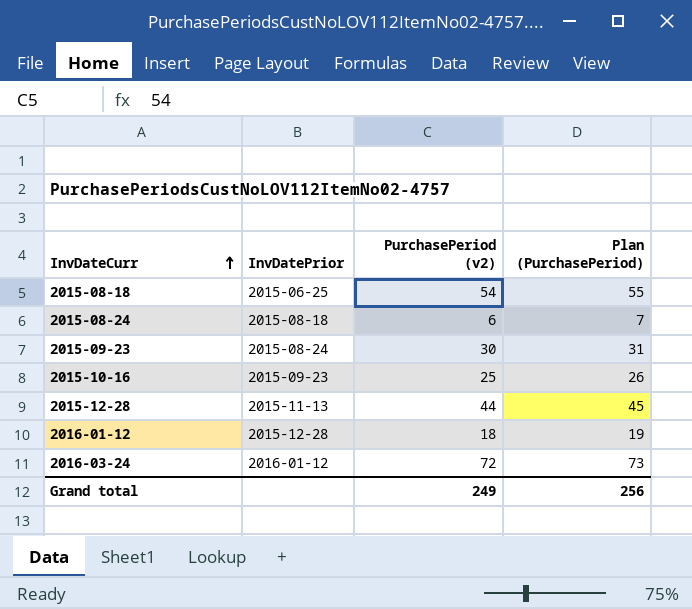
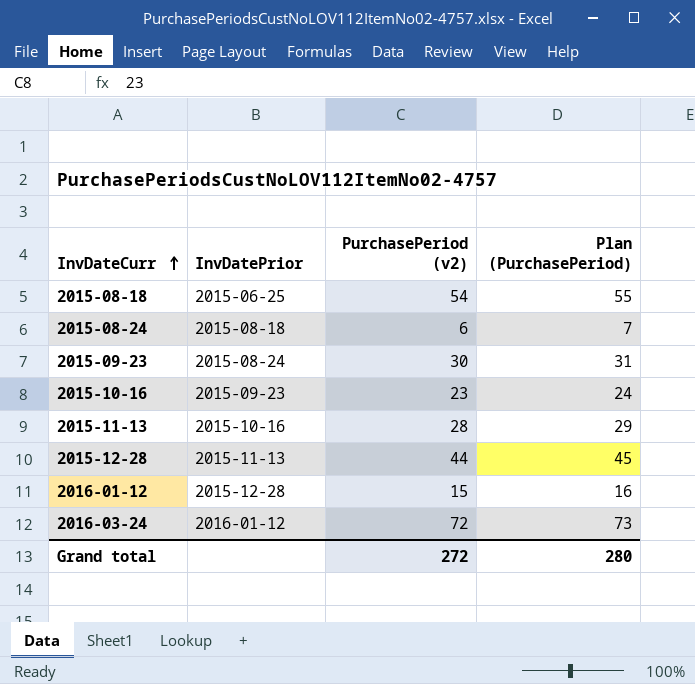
2015-10-16 | PurchasePeriod (v2): 25 -> 23
2015-10-16 | Plan (PurchasePeriod): 26 -> 24
row 2015-11-13: none -> 2015-10-16 | 28 | 29
2016-01-12 | PurchasePeriod (v2): 18 -> 15
2016-01-12 | Plan (PurchasePeriod): 19 -> 16
Grand total | PurchasePeriod (v2): 249 -> 272
Grand total | Plan (PurchasePeriod): 256 -> 280

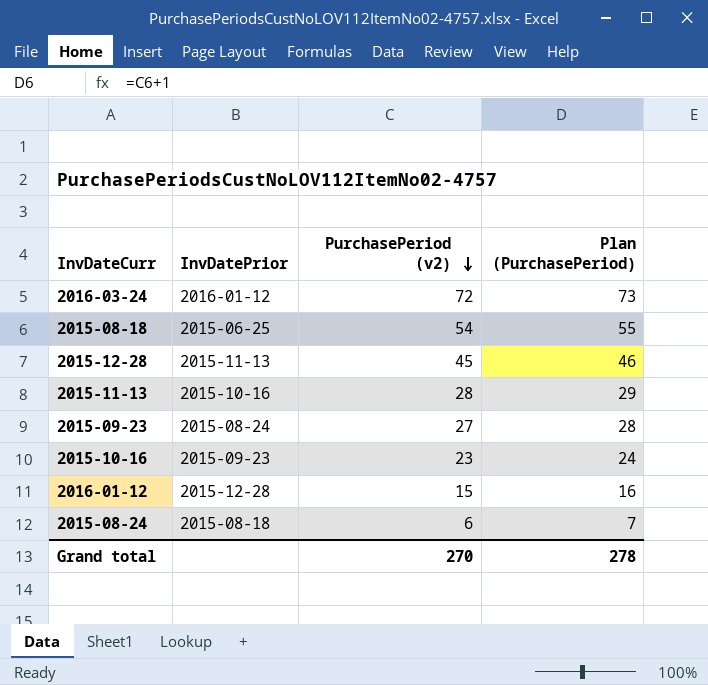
row order: InvDateCurr ascending -> PurchasePeriod (v2) descending
2015-12-28 | PurchasePeriod (v2): 44 -> 45
2015-12-28 | Plan (PurchasePeriod): 45 -> 46
2015-09-23 | PurchasePeriod (v2): 30 -> 27
2015-09-23 | Plan (PurchasePeriod): 31 -> 28
Grand total | PurchasePeriod (v2): 272 -> 270
Grand total | Plan (PurchasePeriod): 280 -> 278

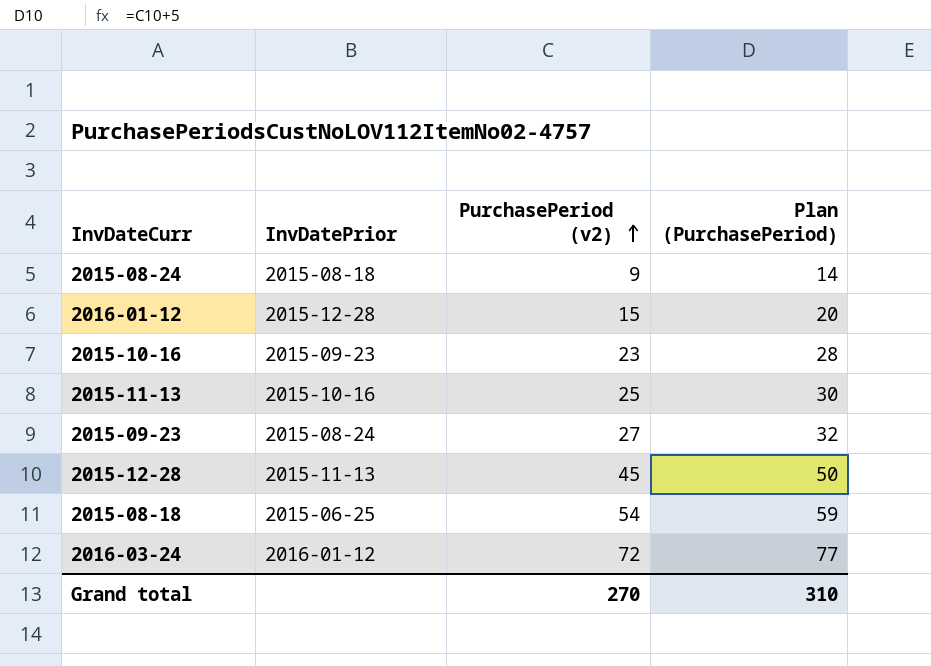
row order: PurchasePeriod (v2) descending -> PurchasePeriod (v2) ascending
column Plan (PurchasePeriod) | formula: [PurchasePeriod (v2)] + 1 -> [PurchasePeriod (v2)] + 5
2015-08-24 | PurchasePeriod (v2): 6 -> 9
2015-11-13 | PurchasePeriod (v2): 28 -> 25
Grand total | Plan (PurchasePeriod): 278 -> 310

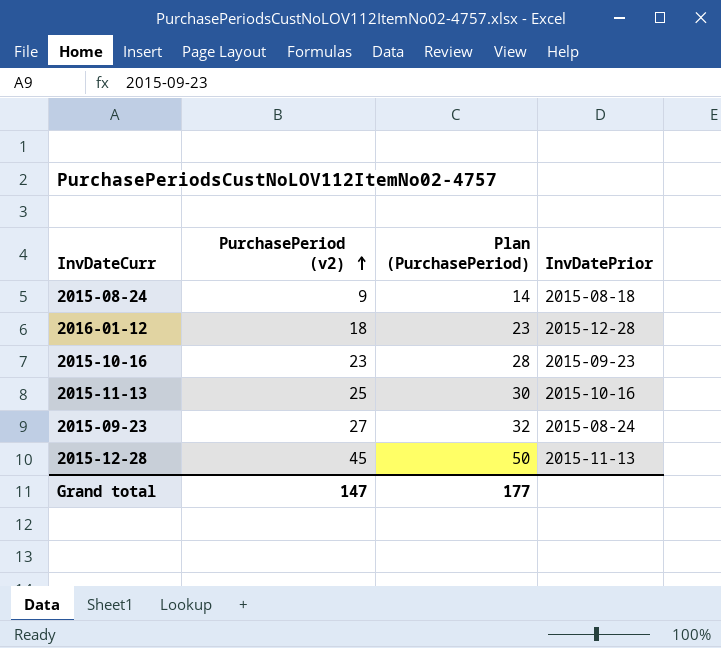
column InvDatePrior | position: 2 -> 4
row 2015-08-18: 2015-06-25 | 54 | 59 -> none
row 2016-03-24: 2016-01-12 | 72 | 77 -> none
2016-01-12 | PurchasePeriod (v2): 15 -> 18
2016-01-12 | Plan (PurchasePeriod): 20 -> 23
Grand total | PurchasePeriod (v2): 270 -> 147
Grand total | Plan (PurchasePeriod): 310 -> 177

